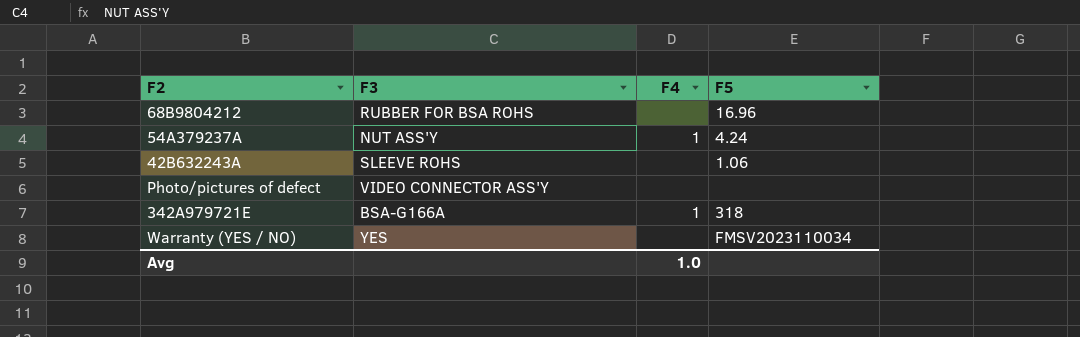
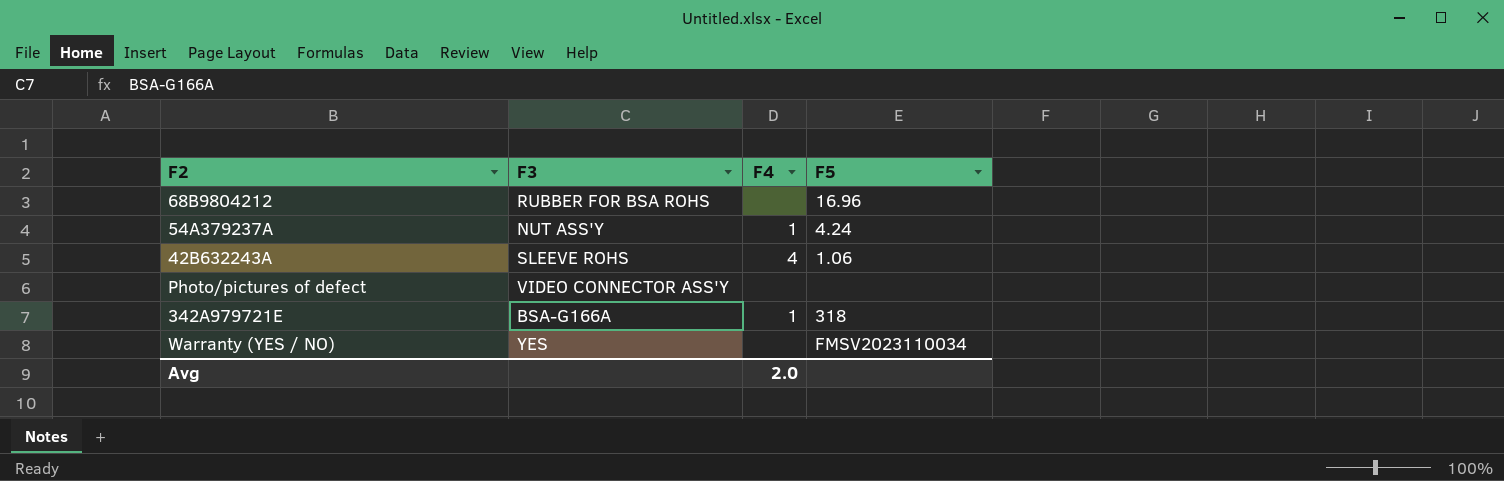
42B632243A | F4: none -> 4
Avg | F4: 1.0 -> 2.0

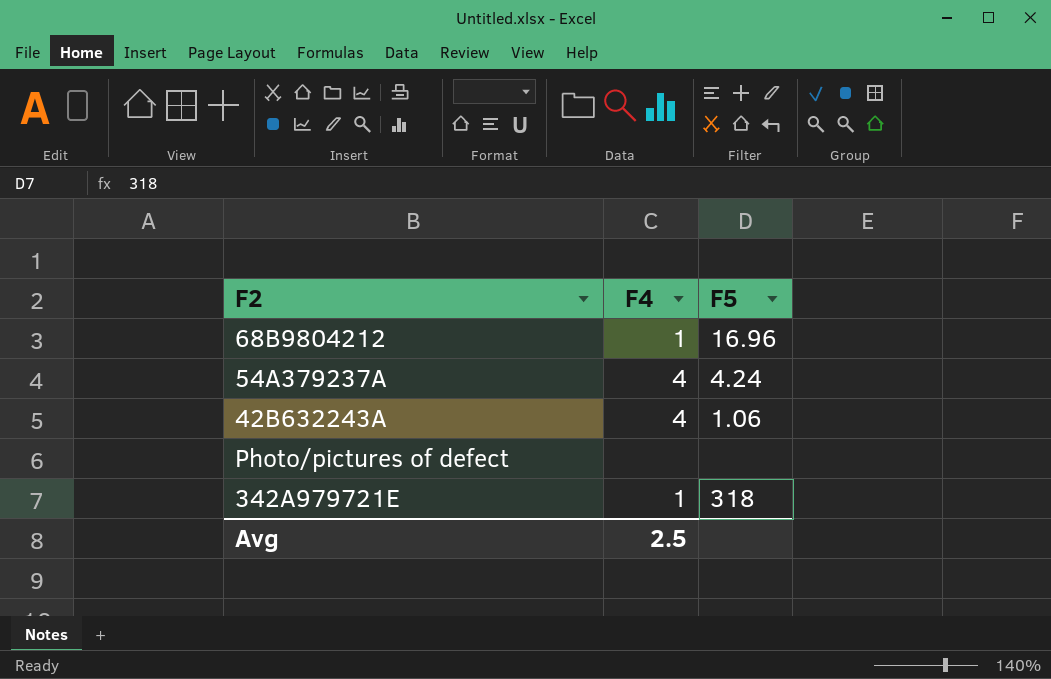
column F3 | position: 2 -> none
row Warranty (YES / NO): YES | none | FMSV2023110034 -> none
68B9804212 | F4: none -> 1
54A379237A | F4: 1 -> 4
Avg | F4: 2.0 -> 2.5

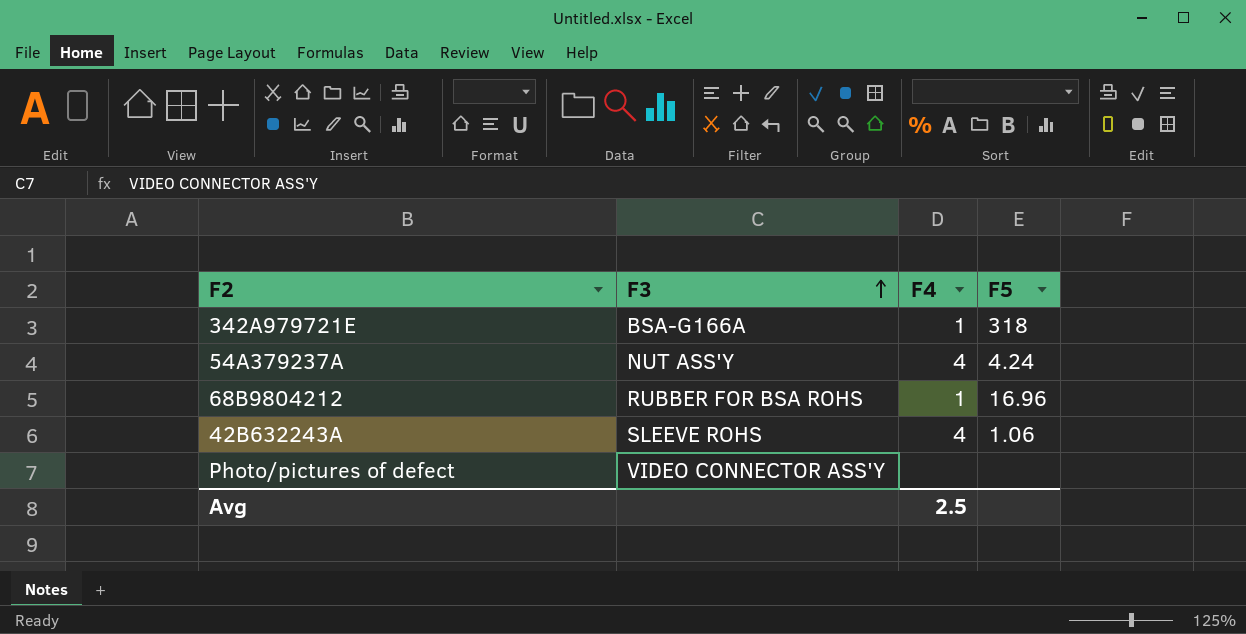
row order: none -> F3 ascending
column F3 | position: none -> 2

